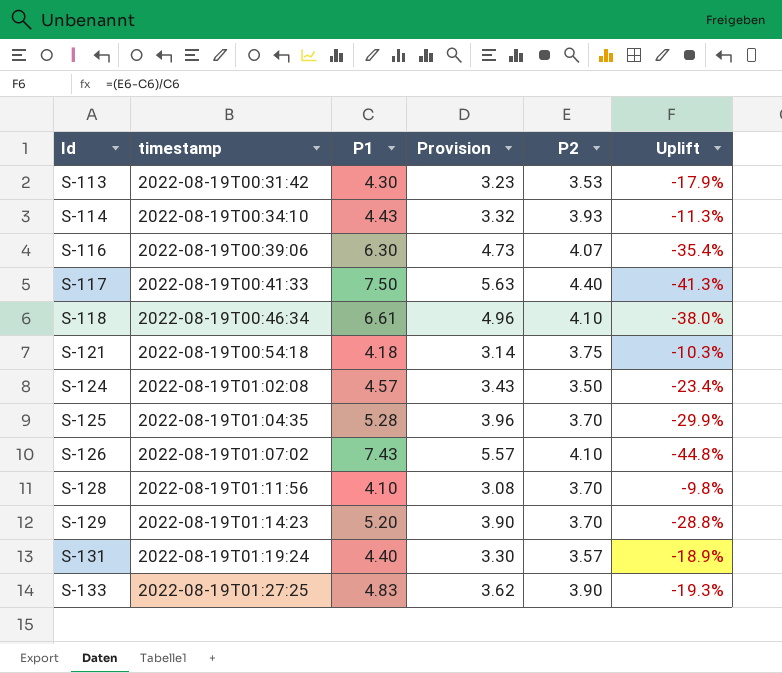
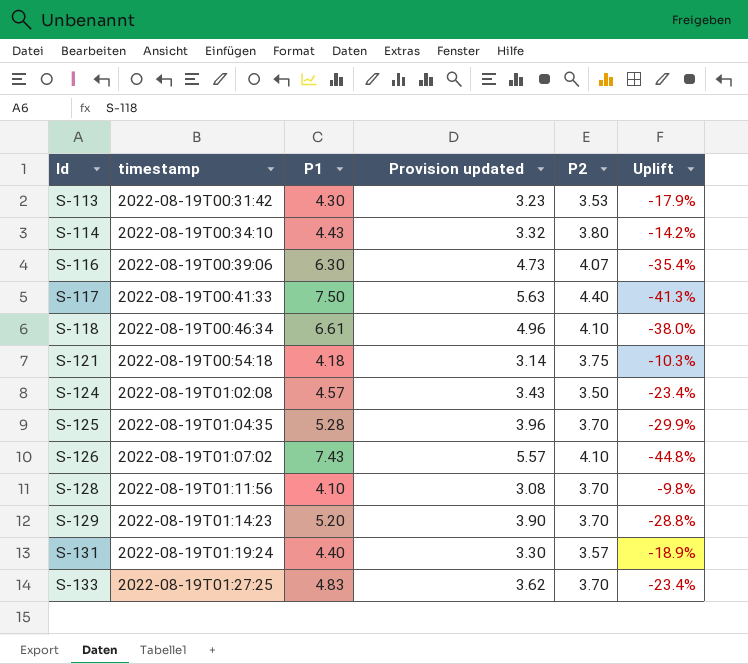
column name: Provision -> Provision updated
S-114 | P2: 3.93 -> 3.80
S-114 | Uplift: -11.3% -> -14.2%
S-133 | P2: 3.90 -> 3.70
S-133 | Uplift: -19.3% -> -23.4%

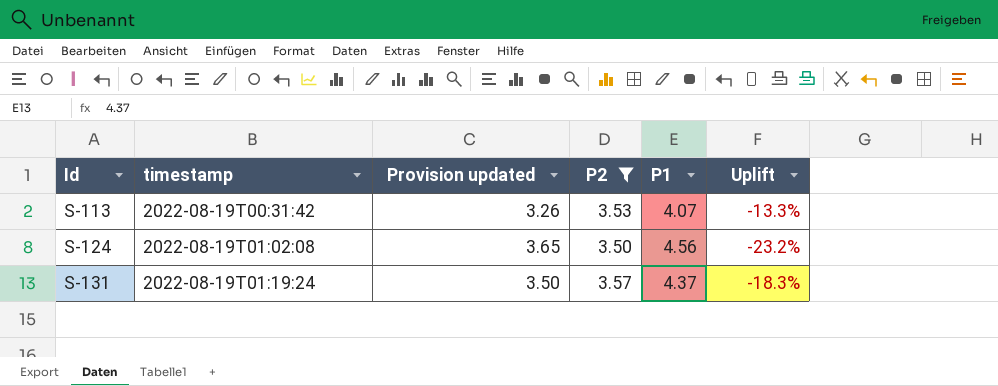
filter: none -> P2 <= 3.57
column Provision updated | formula: [P1] * 0.75 -> [P1] * 0.8
column P1 | position: 3 -> 5
S-113 | P1: 4.30 -> 4.07
S-113 | Uplift: -17.9% -> -13.3%
S-124 | P1: 4.57 -> 4.56
S-124 | Uplift: -23.4% -> -23.2%
S-131 | P1: 4.40 -> 4.37
S-131 | Uplift: -18.9% -> -18.3%

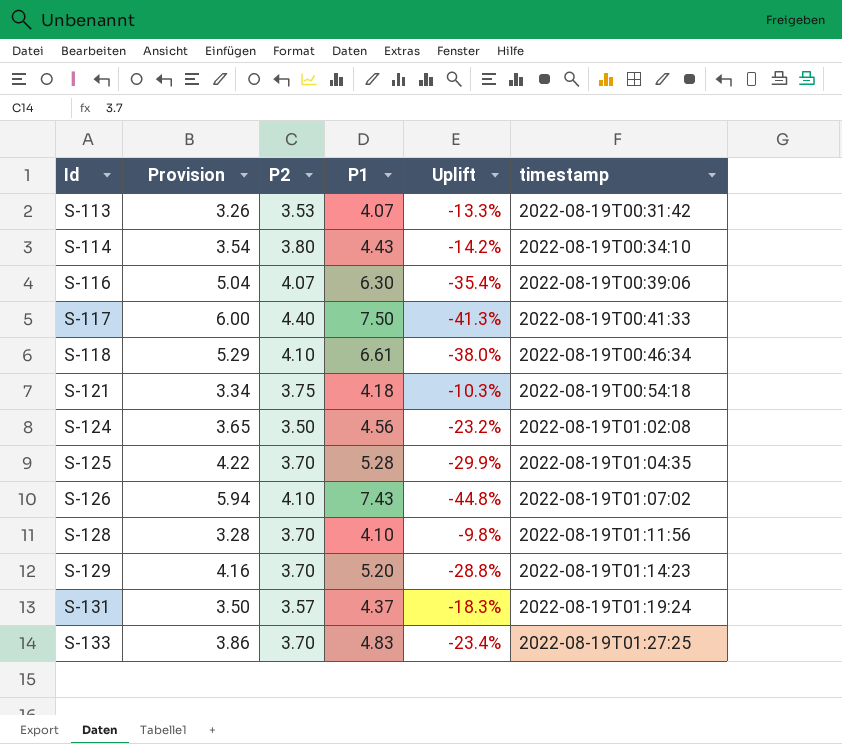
filter: P2 <= 3.57 -> none
column name: Provision updated -> Provision
column timestamp | position: 2 -> 6

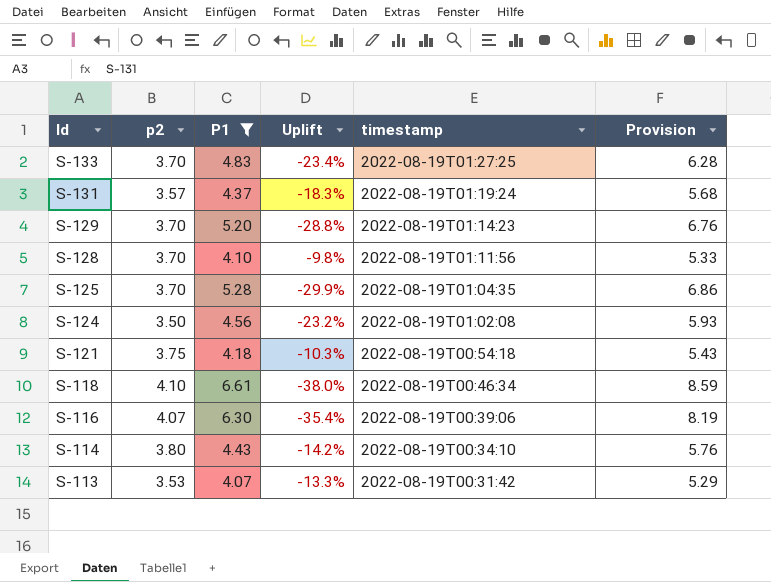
filter: none -> P1 <= 6.61
row order: Id ascending -> Id descending
column name: P2 -> p2
column Provision | formula: [P1] * 0.8 -> [P1] * 1.3
column Provision | position: 2 -> 6

